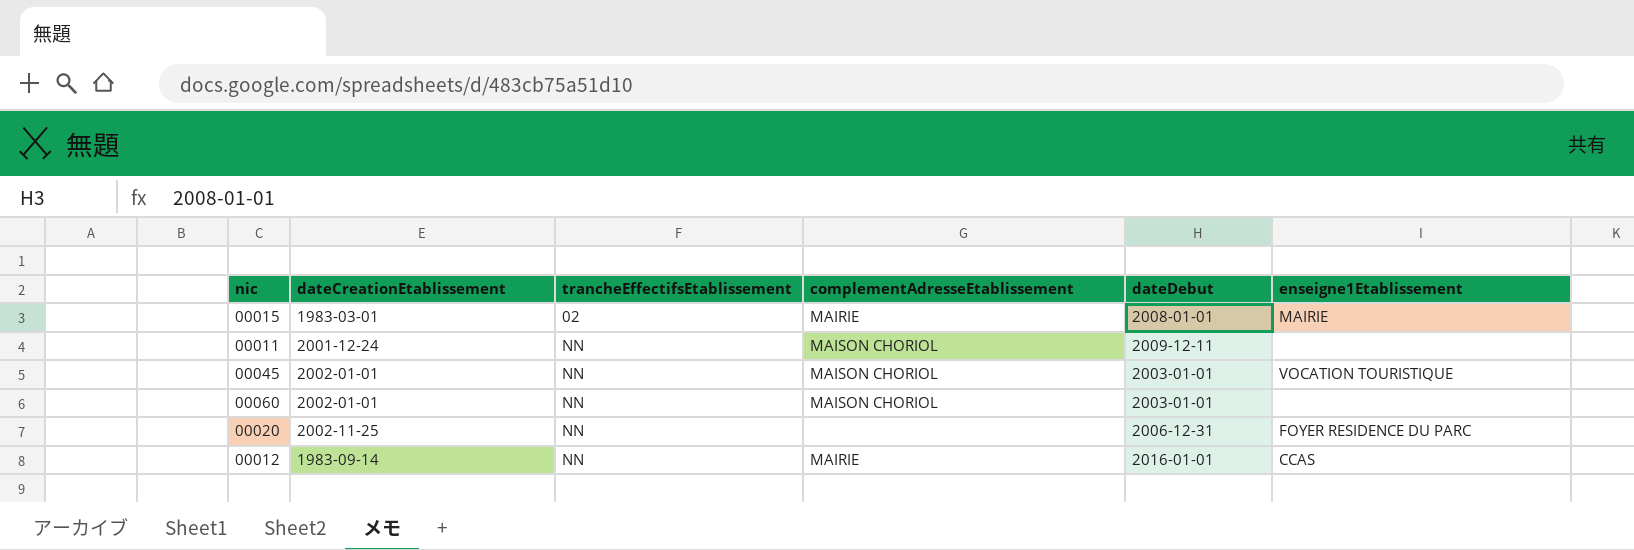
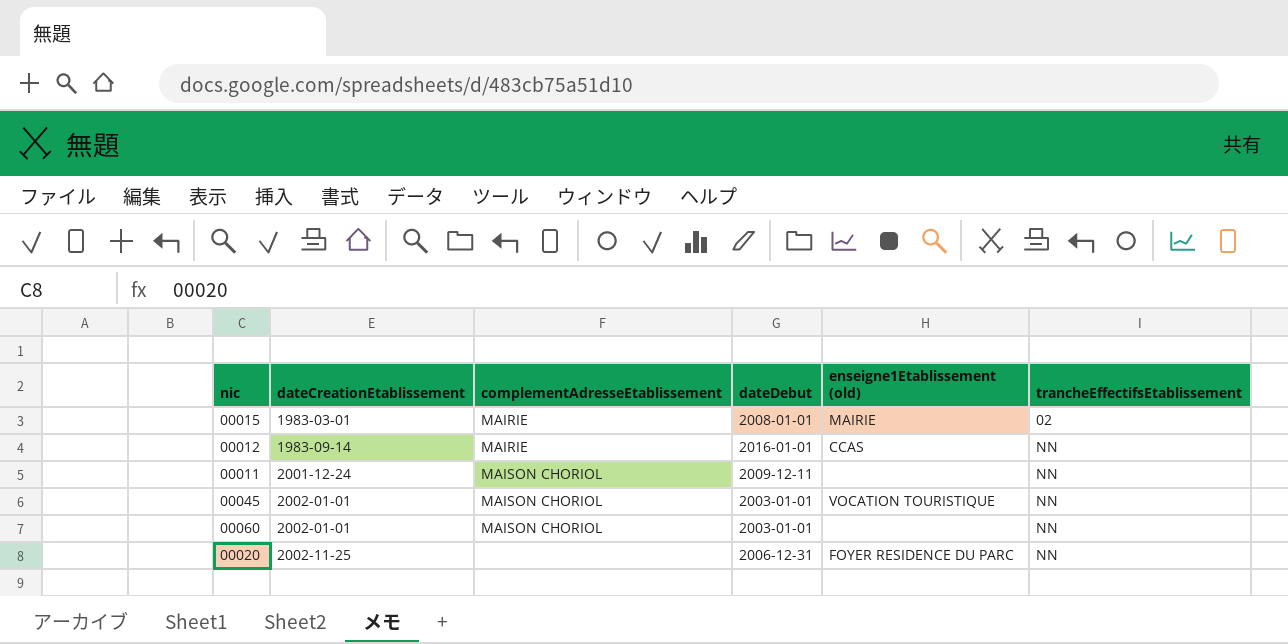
row order: trancheEffectifsEtablissement ascending -> dateCreationEtablissement ascending
column name: enseigne1Etablissement -> enseigne1Etablissement (old)
column trancheEffectifsEtablissement | position: 3 -> 6

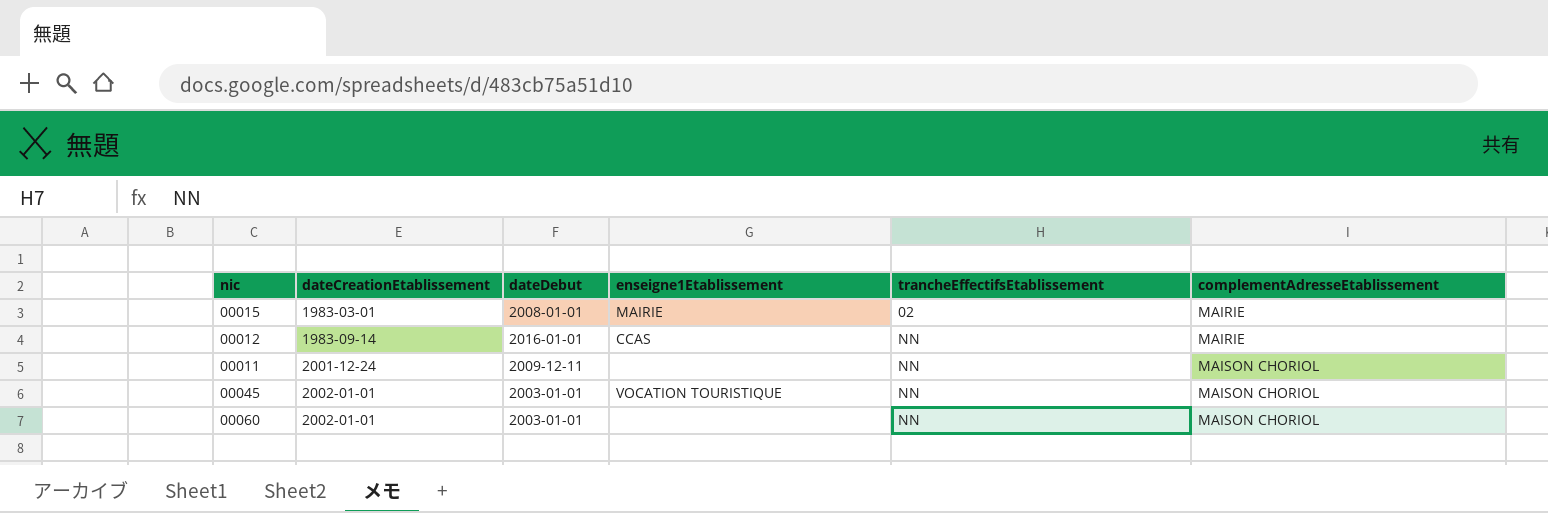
column name: enseigne1Etablissement (old) -> enseigne1Etablissement
column complementAdresseEtablissement | position: 3 -> 6
row 00020: 2002-11-25 | none | 2006-12-31 | FOYER RESIDENCE DU PARC | NN -> none

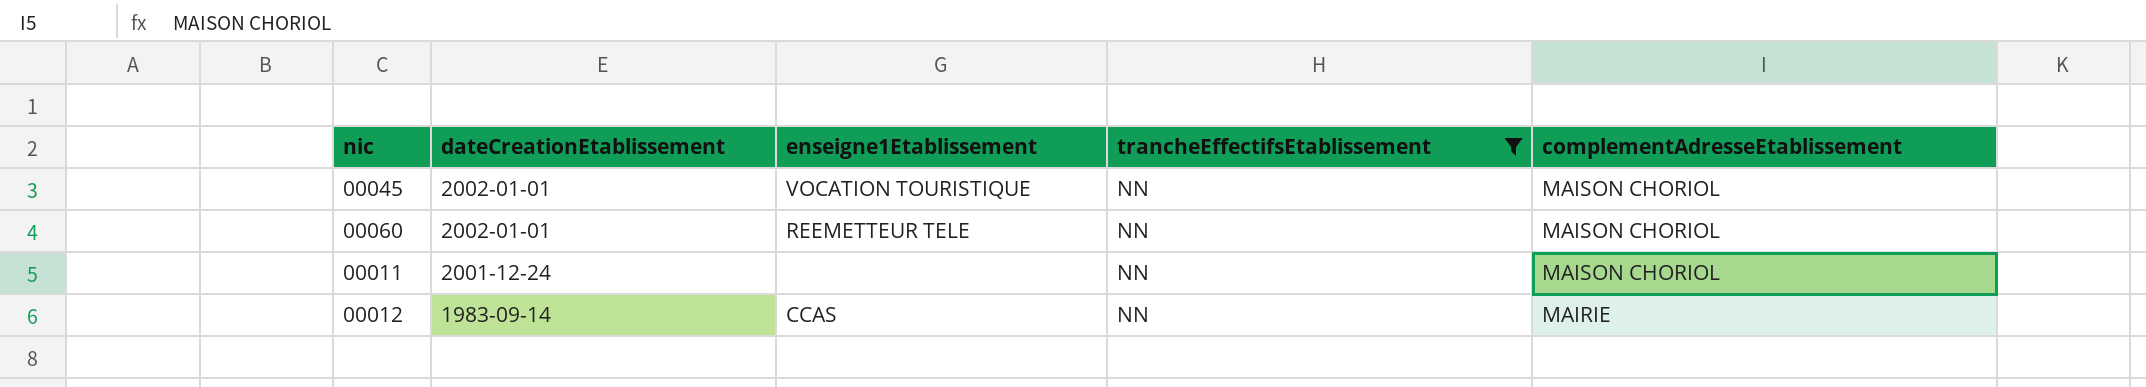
filter: none -> trancheEffectifsEtablissement = NN
row order: dateCreationEtablissement ascending -> dateCreationEtablissement descending
column dateDebut | position: 3 -> none
00060 | enseigne1Etablissement: none -> REEMETTEUR TELE

